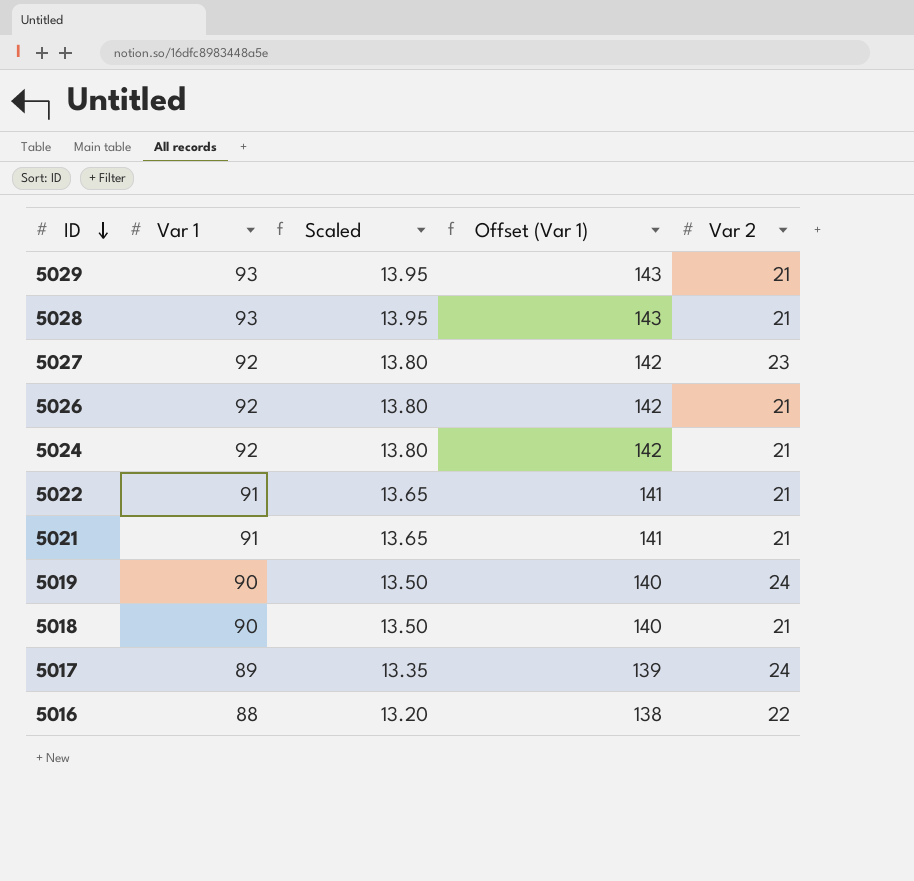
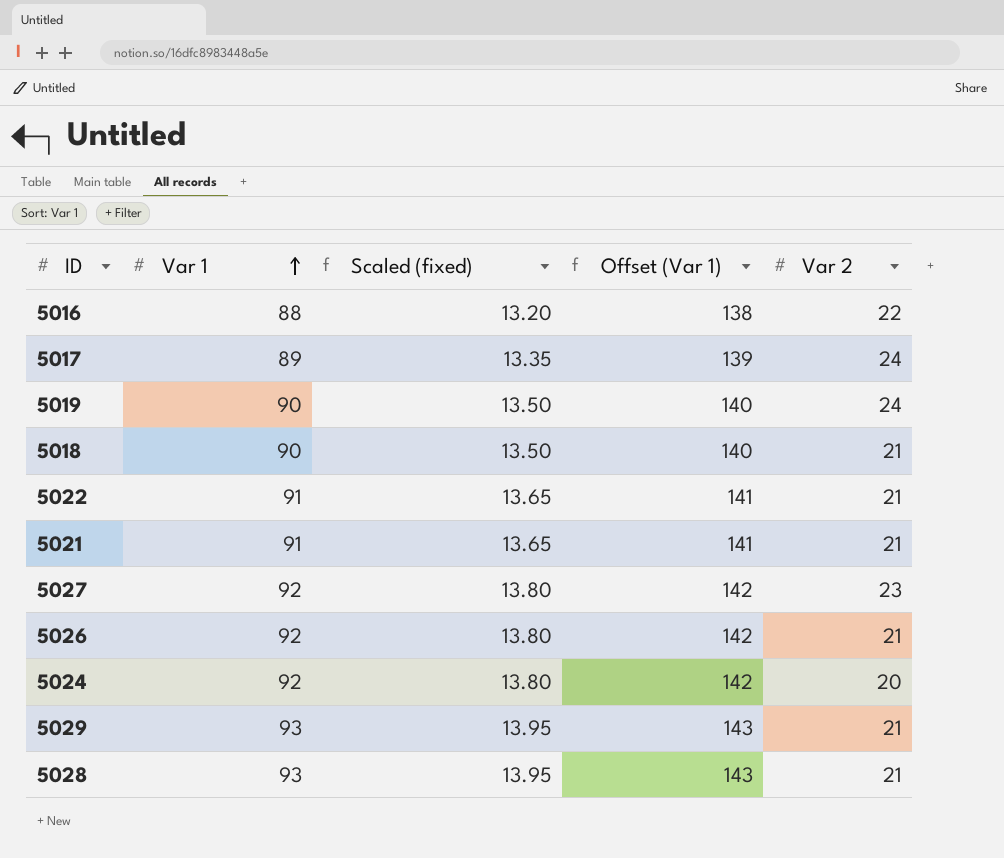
row order: ID descending -> Var 1 ascending
column name: Scaled -> Scaled (fixed)
5024 | Var 2: 21 -> 20

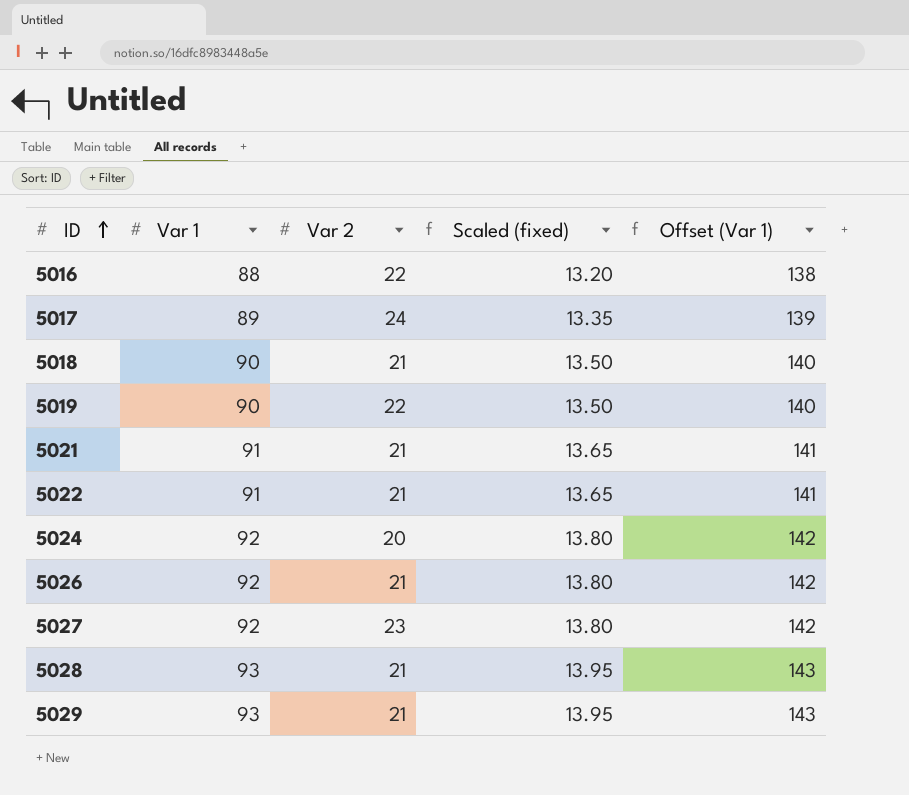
row order: Var 1 ascending -> ID ascending
column Var 2 | position: 5 -> 3
5019 | Var 2: 24 -> 22

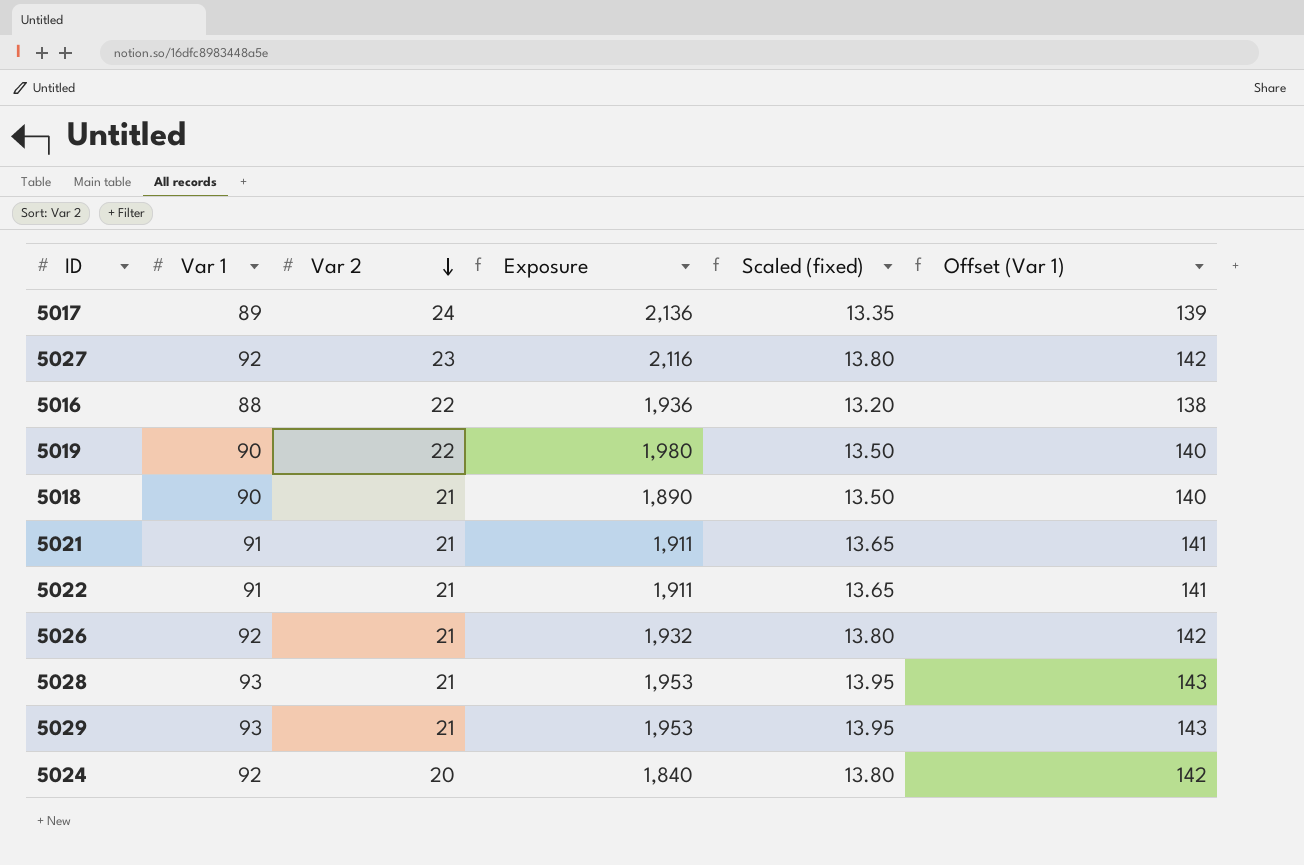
row order: ID ascending -> Var 2 descending
column Exposure | formula: none -> [Var 1] * [Var 2]

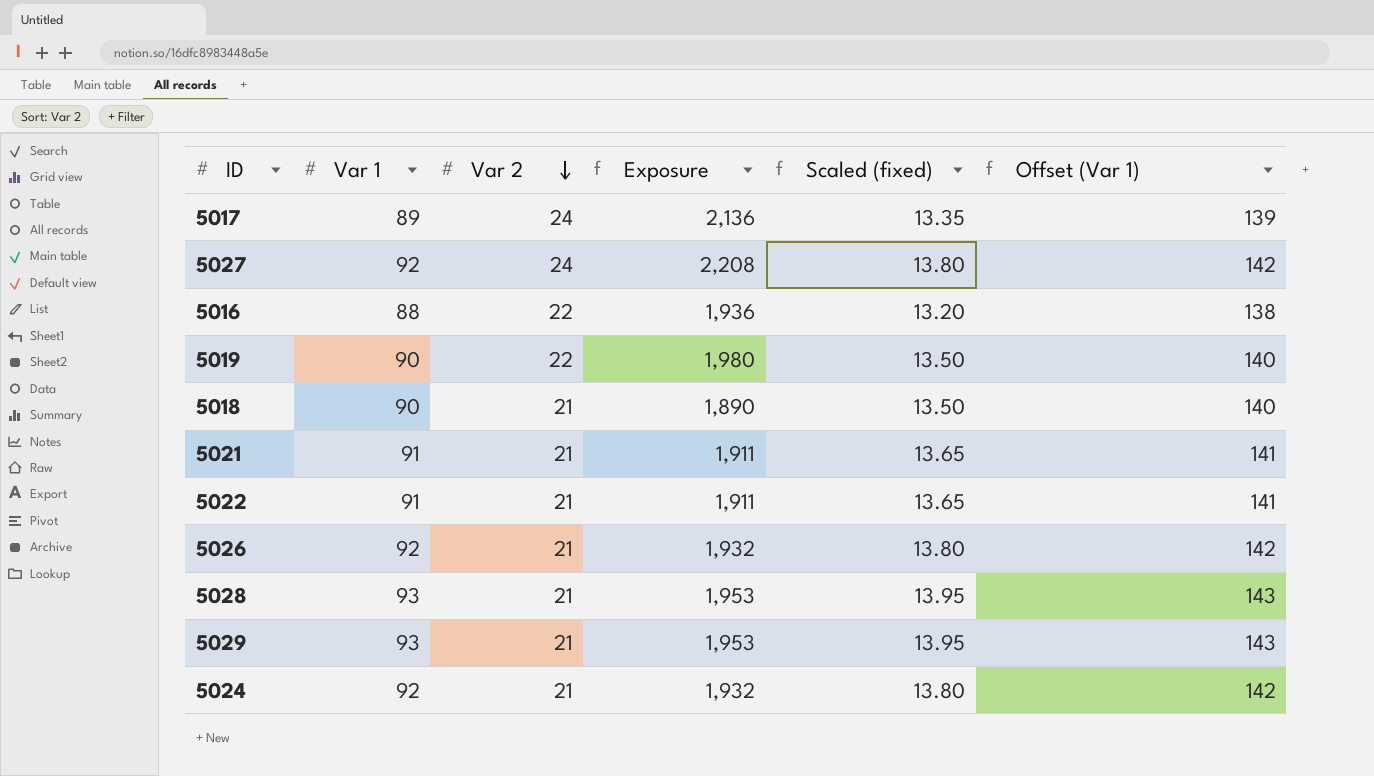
5027 | Var 2: 23 -> 24
5027 | Exposure: 2,116 -> 2,208
5024 | Var 2: 20 -> 21
5024 | Exposure: 1,840 -> 1,932

